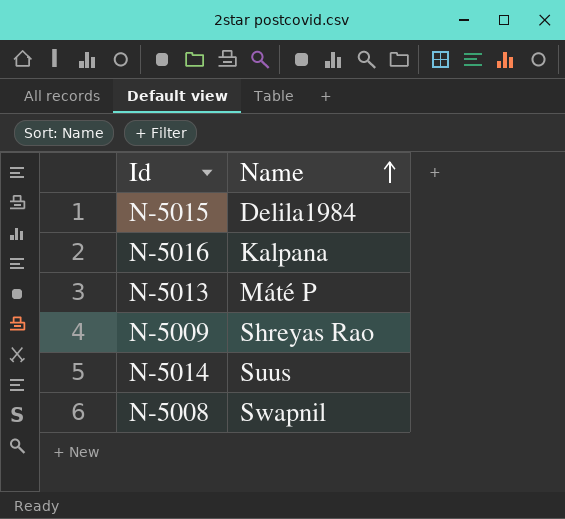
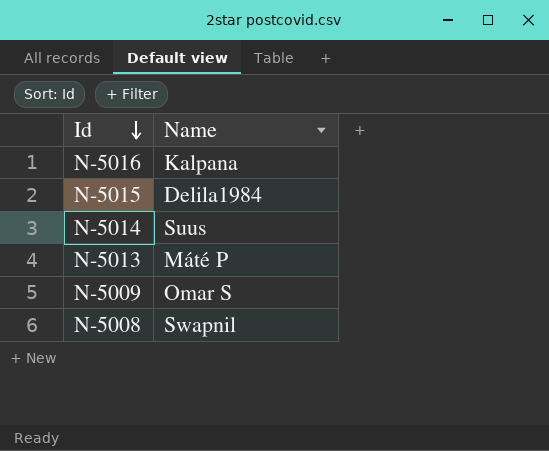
row order: Name ascending -> Id descending
N-5009 | Name: Shreyas Rao -> Omar S

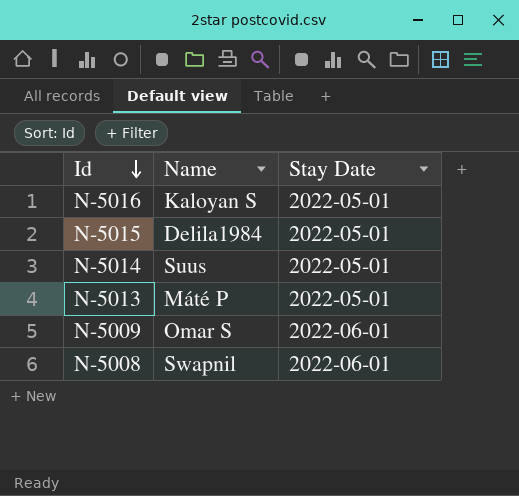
column Stay Date | position: none -> 3
N-5016 | Name: Kalpana -> Kaloyan S

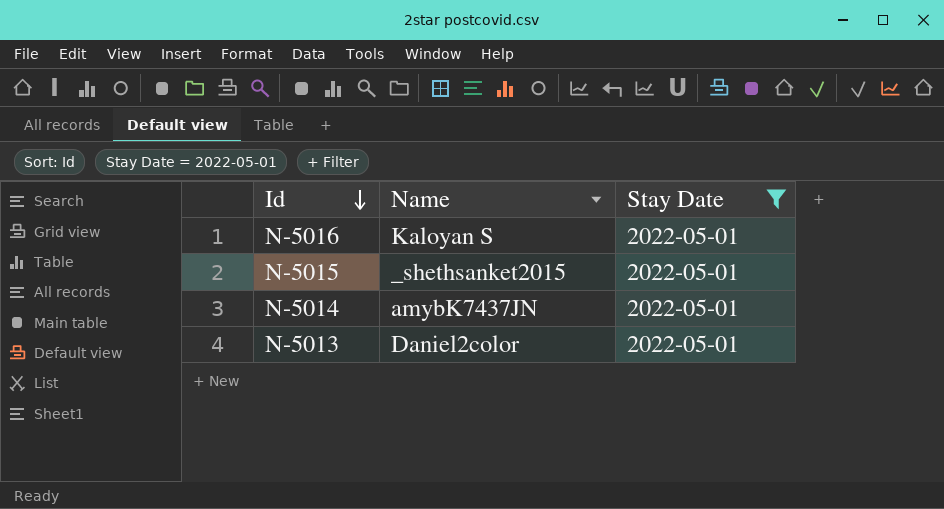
filter: none -> Stay Date = 2022-05-01
N-5015 | Name: Delila1984 -> _shethsanket2015
N-5014 | Name: Suus -> amybK7437JN
N-5013 | Name: Máté P -> Daniel2color

